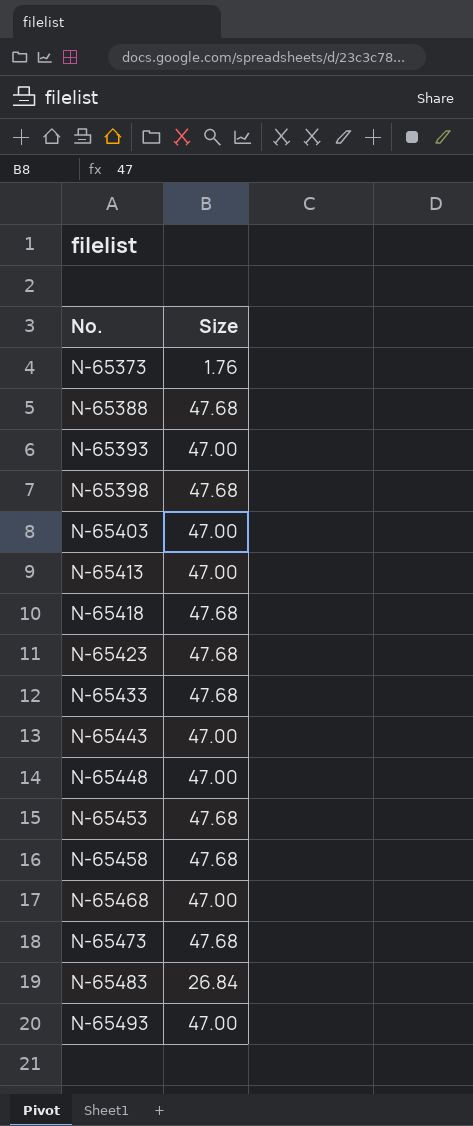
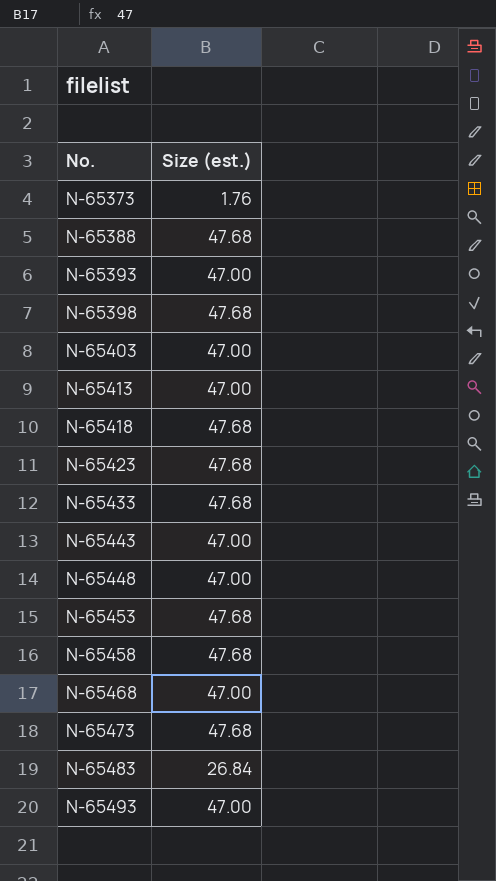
column name: Size -> Size (est.)

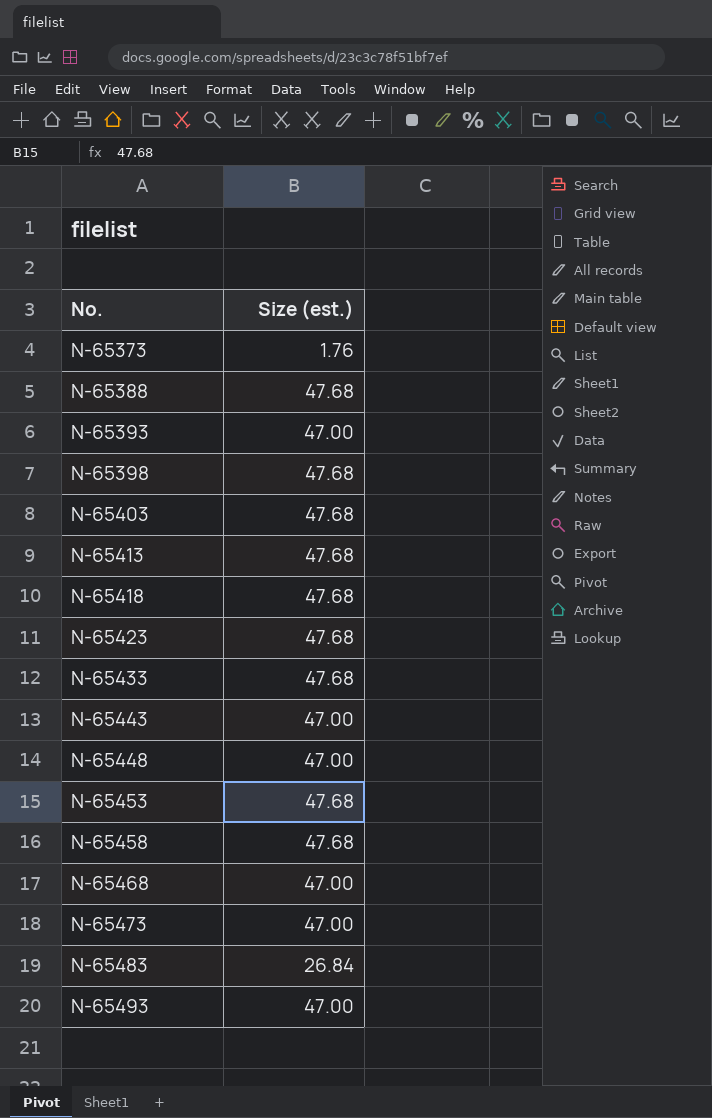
N-65403 | Size (est.): 47.00 -> 47.68
N-65413 | Size (est.): 47.00 -> 47.68
N-65473 | Size (est.): 47.68 -> 47.00

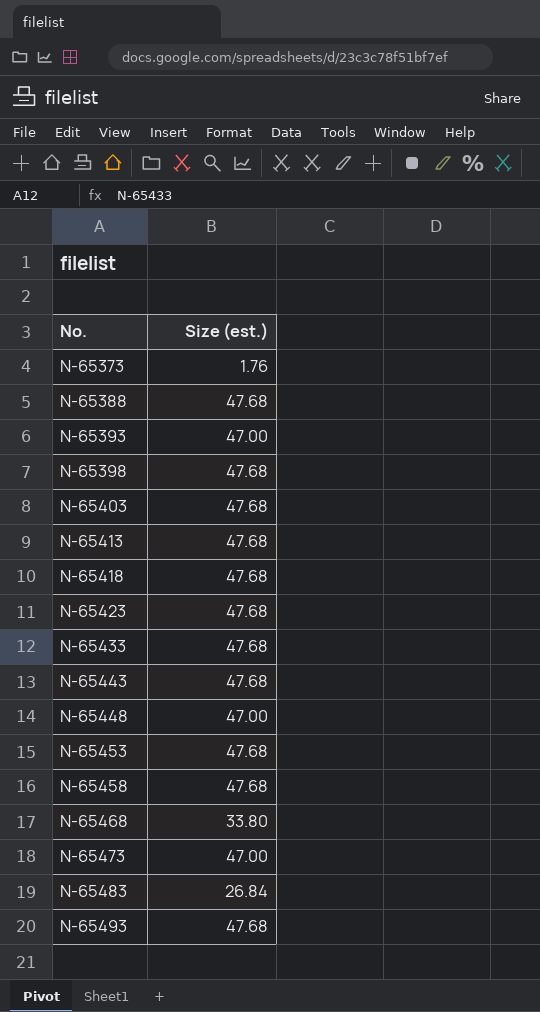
N-65443 | Size (est.): 47.00 -> 47.68
N-65468 | Size (est.): 47.00 -> 33.80
N-65493 | Size (est.): 47.00 -> 47.68

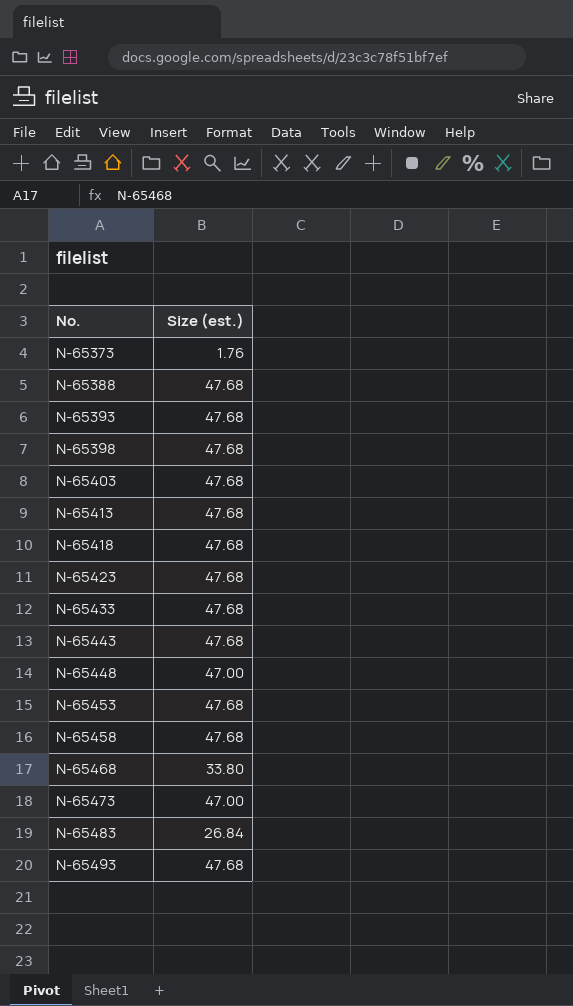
N-65393 | Size (est.): 47.00 -> 47.68

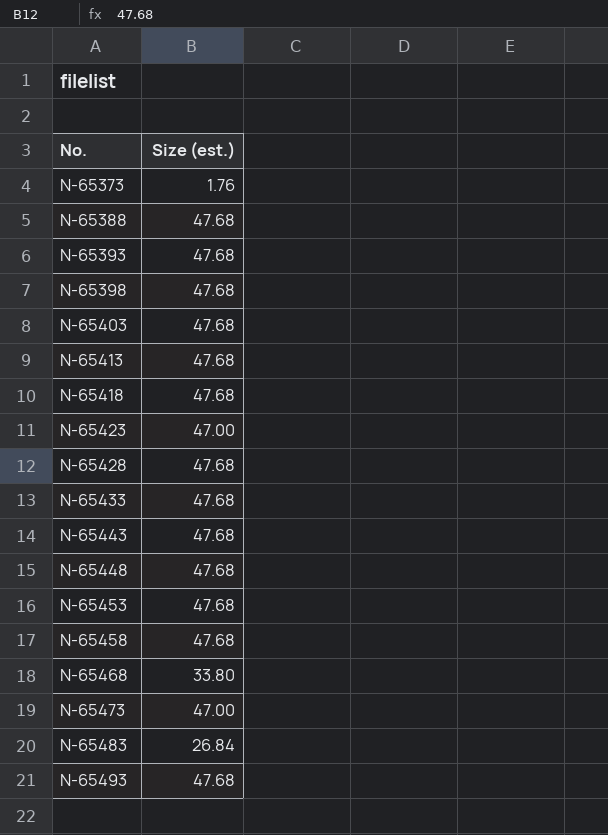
N-65423 | Size (est.): 47.68 -> 47.00
row N-65428: none -> 47.68
N-65448 | Size (est.): 47.00 -> 47.68

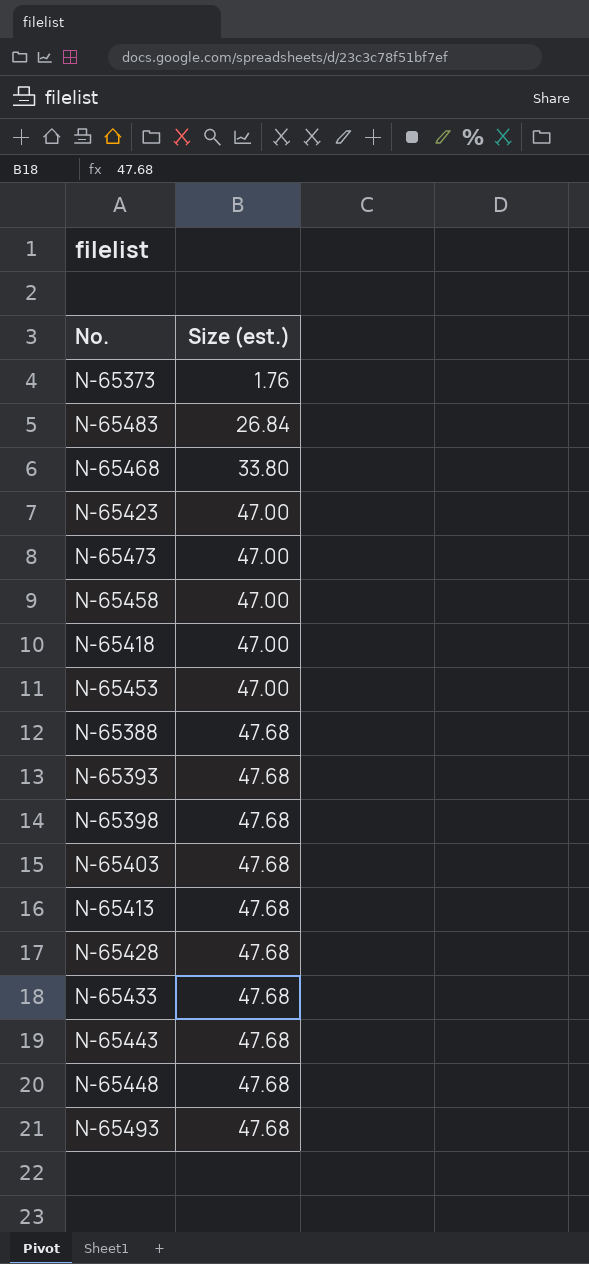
row order: No. ascending -> Size (est.) ascending
N-65458 | Size (est.): 47.68 -> 47.00
N-65418 | Size (est.): 47.68 -> 47.00
N-65453 | Size (est.): 47.68 -> 47.00

